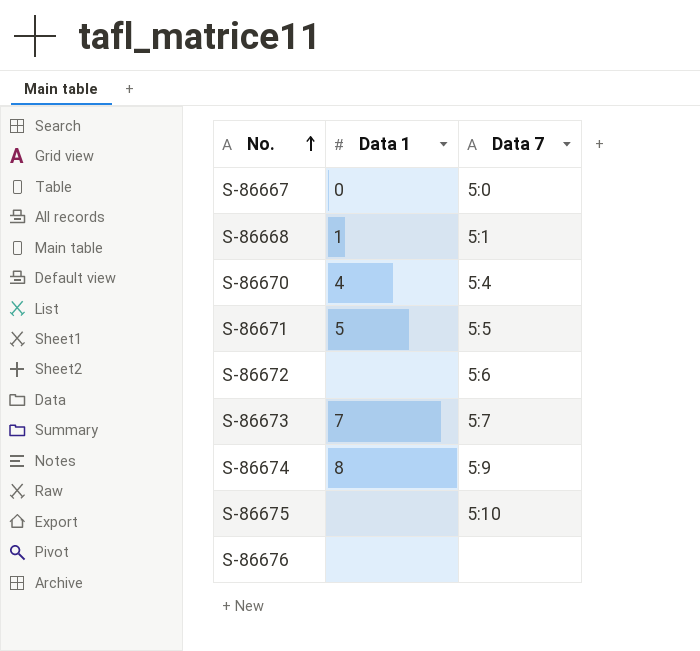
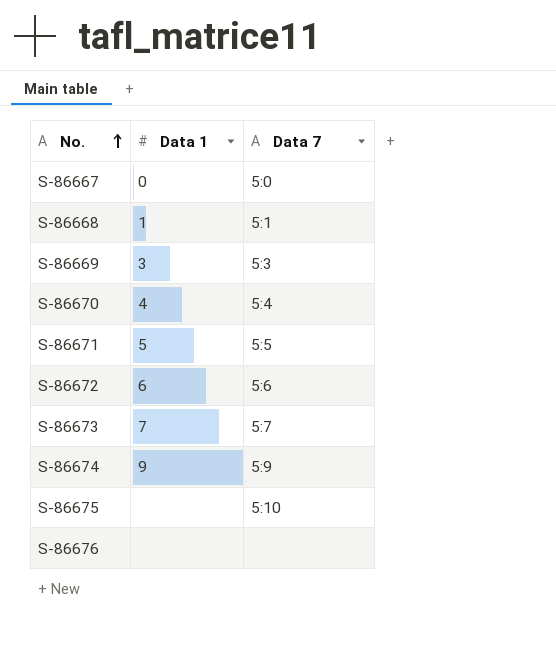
row S-86669: none -> 3 | 5:3
S-86672 | Data 1: none -> 6
S-86674 | Data 1: 8 -> 9

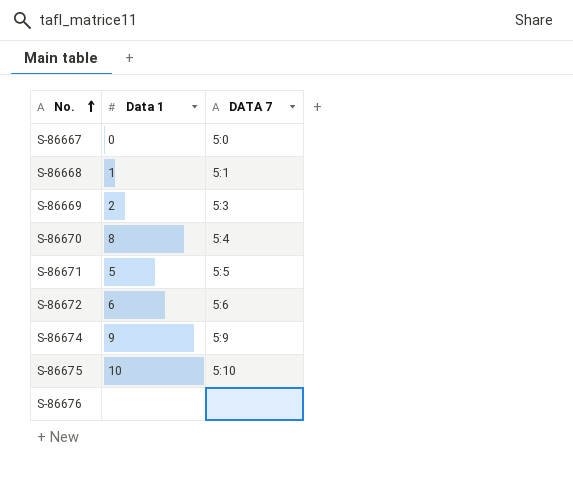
column name: Data 7 -> DATA 7
row S-86673: 7 | 5:7 -> none
S-86669 | Data 1: 3 -> 2
S-86670 | Data 1: 4 -> 8
S-86675 | Data 1: none -> 10

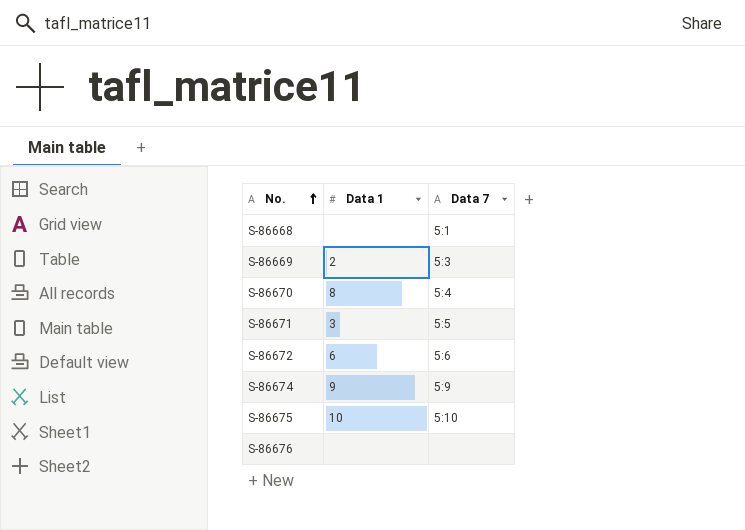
column name: DATA 7 -> Data 7
row S-86667: 0 | 5:0 -> none
S-86668 | Data 1: 1 -> none
S-86671 | Data 1: 5 -> 3

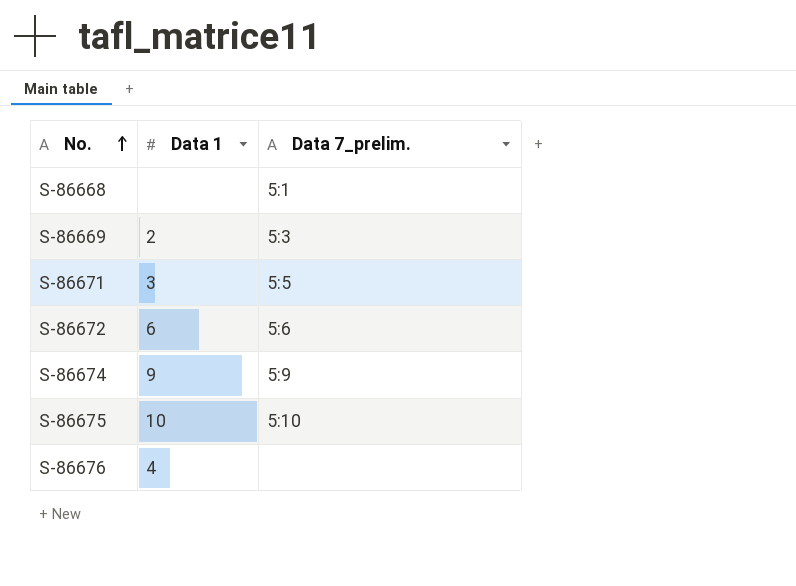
column name: Data 7 -> Data 7_prelim.
row S-86670: 8 | 5:4 -> none
S-86676 | Data 1: none -> 4

